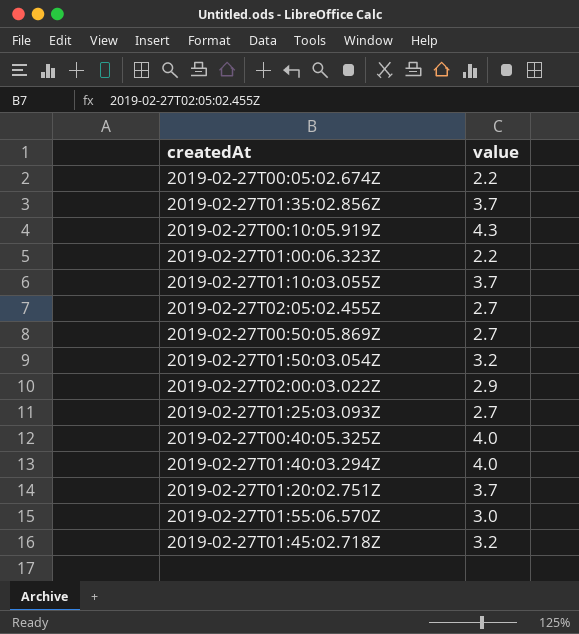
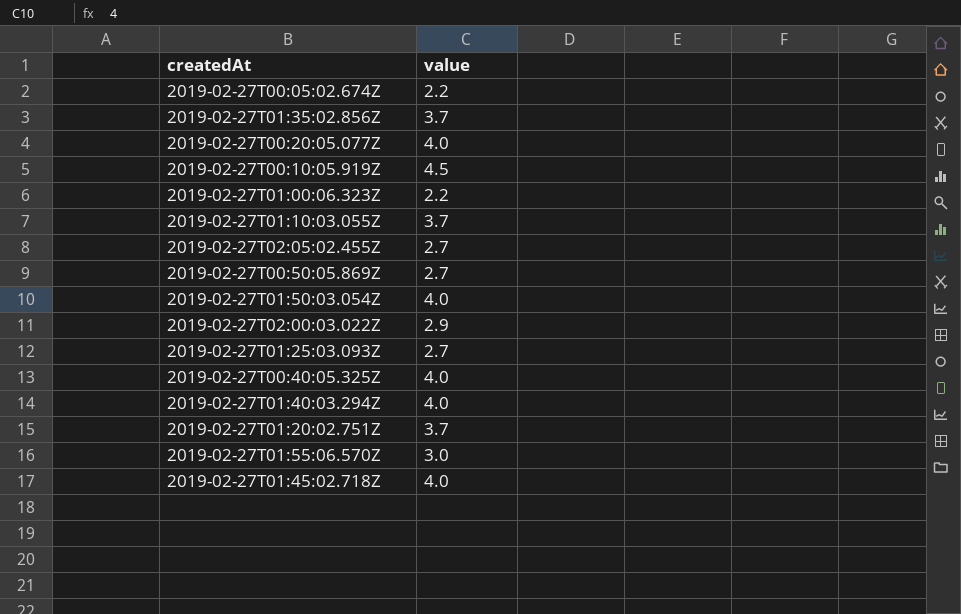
row 2019-02-27T00:20:05.077Z: none -> 4.0
2019-02-27T00:10:05.919Z | value: 4.3 -> 4.5
2019-02-27T01:50:03.054Z | value: 3.2 -> 4.0
2019-02-27T01:45:02.718Z | value: 3.2 -> 4.0

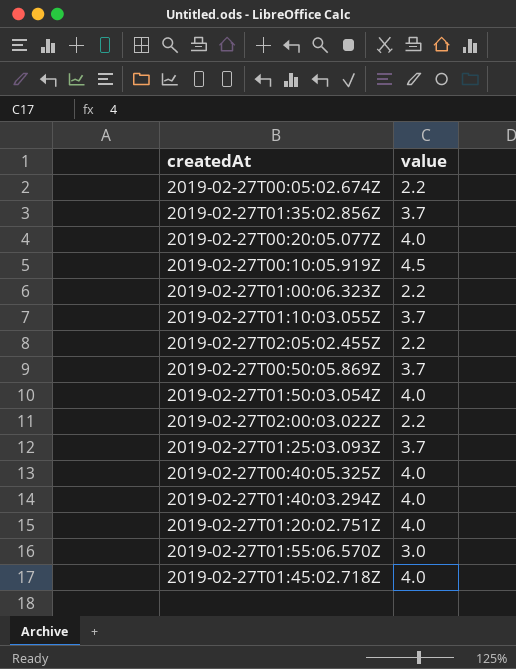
2019-02-27T02:05:02.455Z | value: 2.7 -> 2.2
2019-02-27T00:50:05.869Z | value: 2.7 -> 3.7
2019-02-27T02:00:03.022Z | value: 2.9 -> 2.2
2019-02-27T01:25:03.093Z | value: 2.7 -> 3.7
2019-02-27T01:20:02.751Z | value: 3.7 -> 4.0

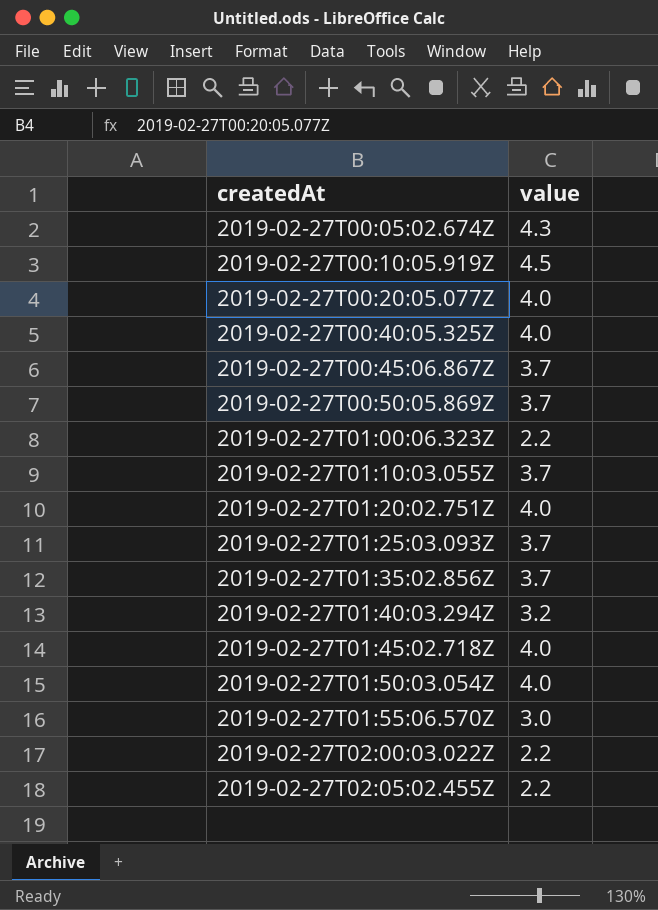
row order: none -> createdAt ascending
2019-02-27T00:05:02.674Z | value: 2.2 -> 4.3
row 2019-02-27T00:45:06.867Z: none -> 3.7
2019-02-27T01:40:03.294Z | value: 4.0 -> 3.2

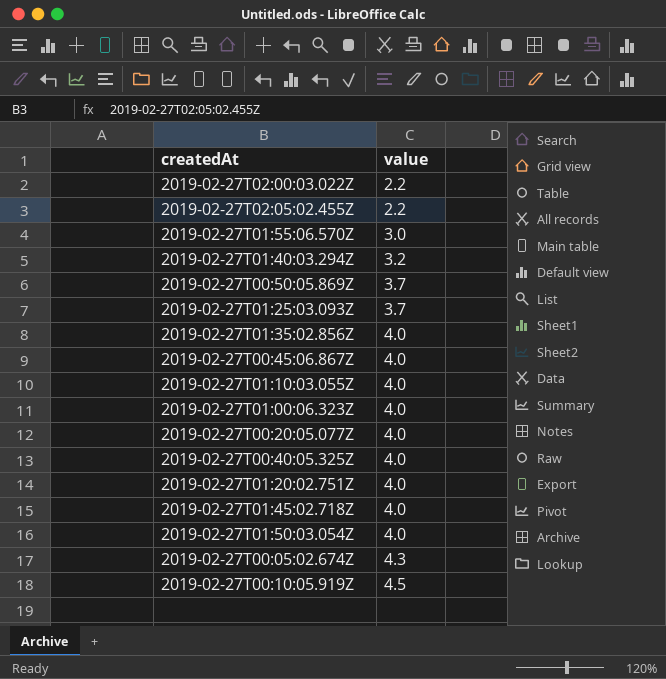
row order: createdAt ascending -> value ascending
2019-02-27T01:35:02.856Z | value: 3.7 -> 4.0
2019-02-27T00:45:06.867Z | value: 3.7 -> 4.0
2019-02-27T01:10:03.055Z | value: 3.7 -> 4.0
2019-02-27T01:00:06.323Z | value: 2.2 -> 4.0

